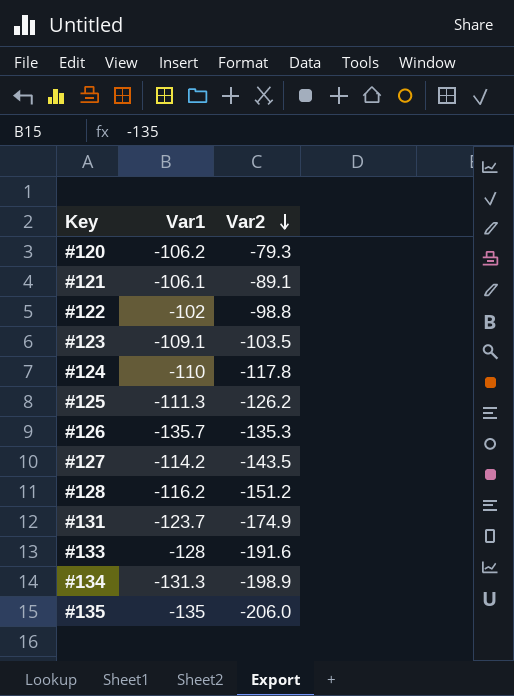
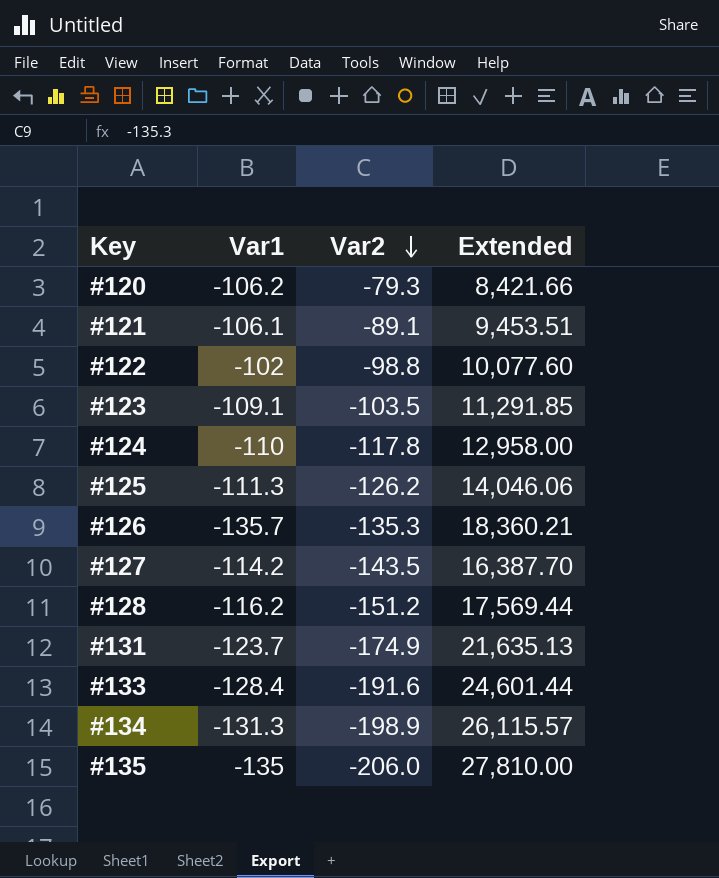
column Extended | formula: none -> [Var1] * [Var2]
#133 | Var1: -128 -> -128.4

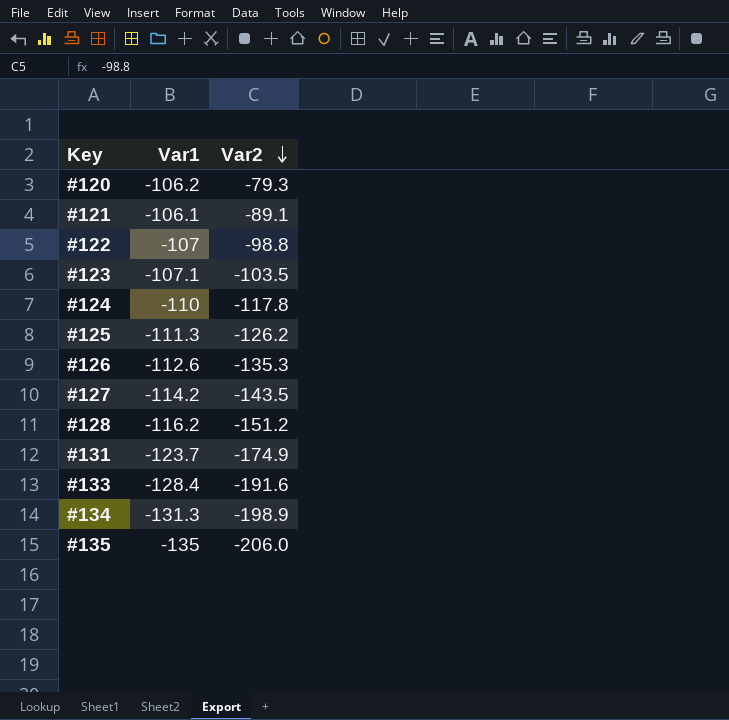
column Extended | formula: [Var1] * [Var2] -> none
#122 | Var1: -102 -> -107
#123 | Var1: -109.1 -> -107.1
#126 | Var1: -135.7 -> -112.6

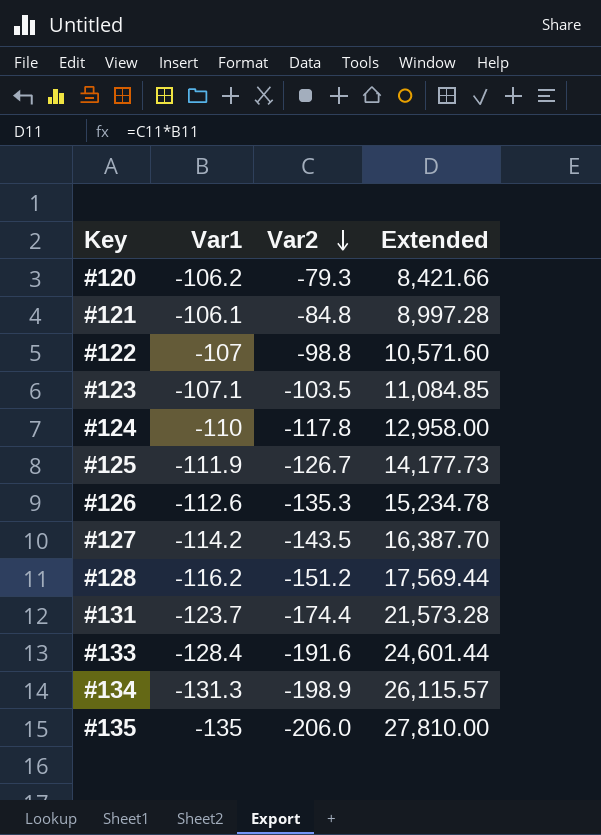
column Extended | formula: none -> [Var1] * [Var2]
#121 | Var2: -89.1 -> -84.8
#125 | Var1: -111.3 -> -111.9
#125 | Var2: -126.2 -> -126.7
#131 | Var2: -174.9 -> -174.4

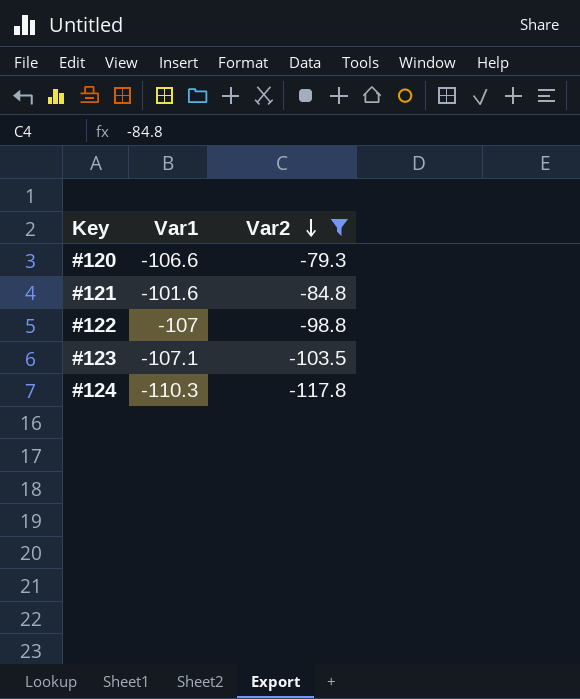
filter: none -> Var2 >= -117.8
column Extended | formula: [Var1] * [Var2] -> none
#120 | Var1: -106.2 -> -106.6
#121 | Var1: -106.1 -> -101.6
#124 | Var1: -110 -> -110.3

